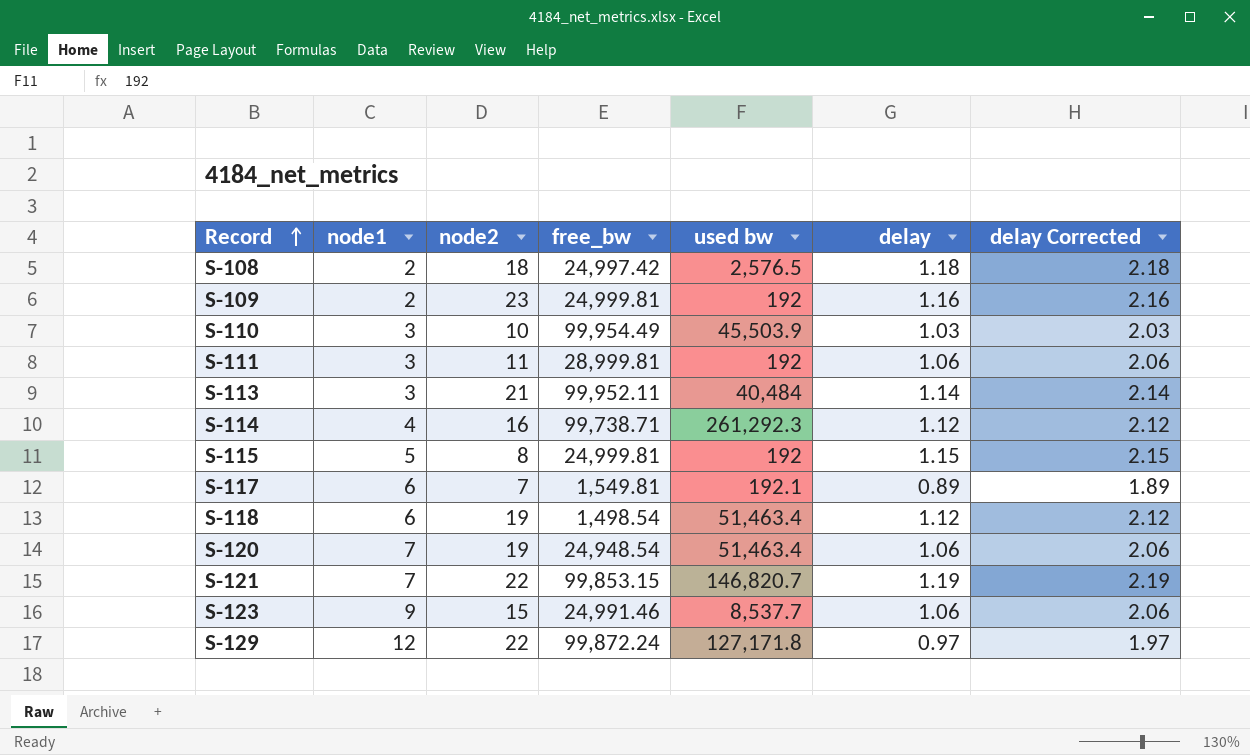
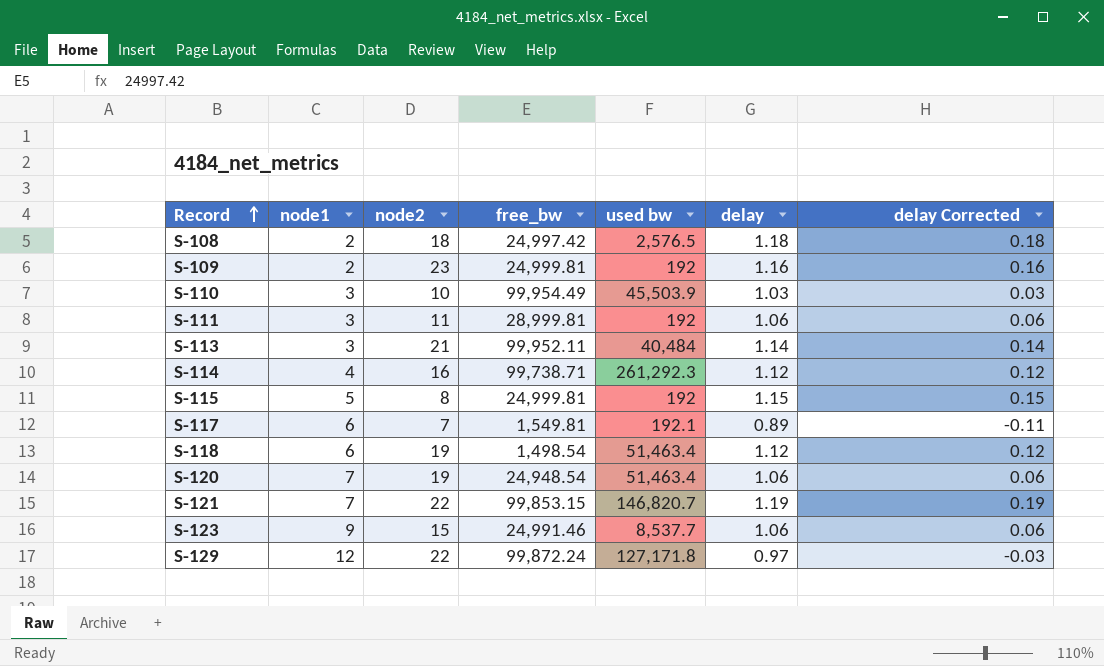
column delay Corrected | formula: [delay] + 1 -> [delay] - 1

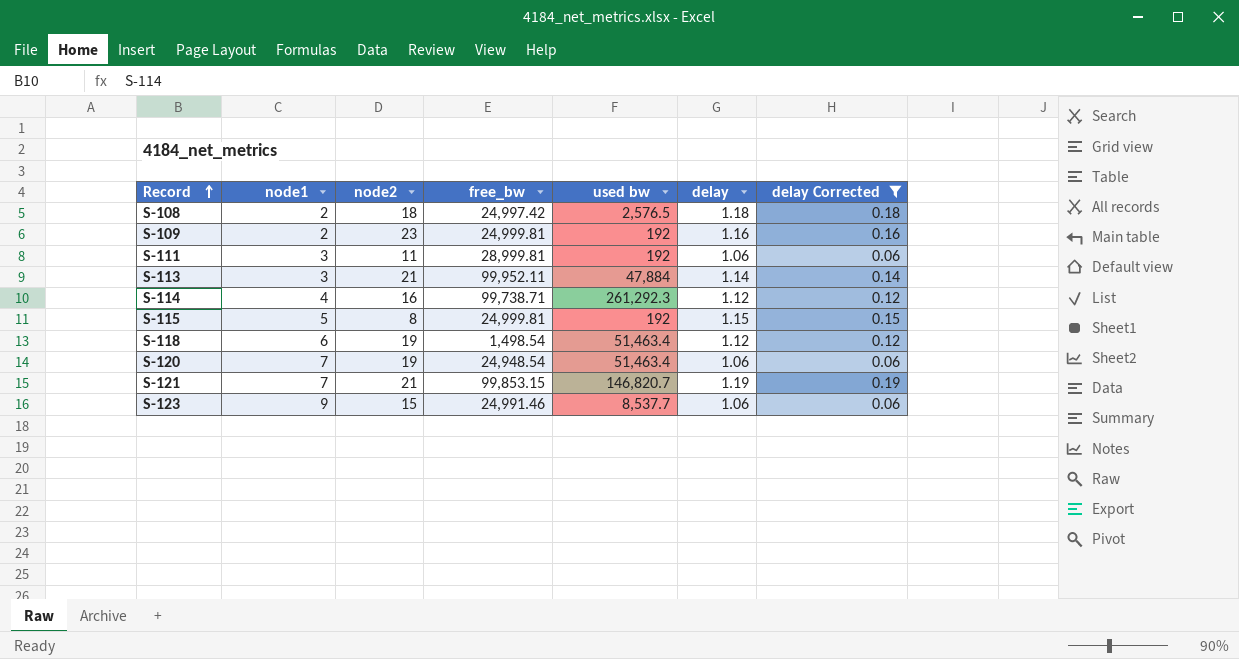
filter: none -> delay Corrected >= 0.06
S-113 | used bw: 40,484 -> 47,884
S-121 | node2: 22 -> 21

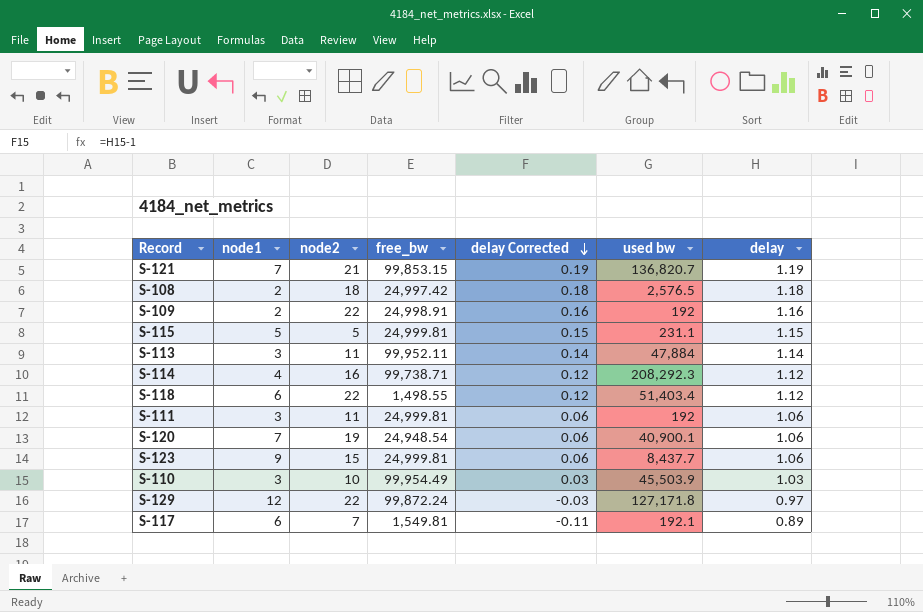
filter: delay Corrected >= 0.06 -> none
row order: Record ascending -> delay Corrected descending
column delay Corrected | position: 7 -> 5
S-121 | used bw: 146,820.7 -> 136,820.7
S-109 | node2: 23 -> 22
S-109 | free_bw: 24,999.81 -> 24,998.91
S-115 | node2: 8 -> 5
S-115 | used bw: 192 -> 231.1
S-113 | node2: 21 -> 11
S-114 | used bw: 261,292.3 -> 208,292.3
S-118 | node2: 19 -> 22
S-118 | free_bw: 1,498.54 -> 1,498.55
S-118 | used bw: 51,463.4 -> 51,403.4
S-111 | free_bw: 28,999.81 -> 24,999.81
S-120 | used bw: 51,463.4 -> 40,900.1
S-123 | free_bw: 24,991.46 -> 24,999.81
S-123 | used bw: 8,537.7 -> 8,437.7

